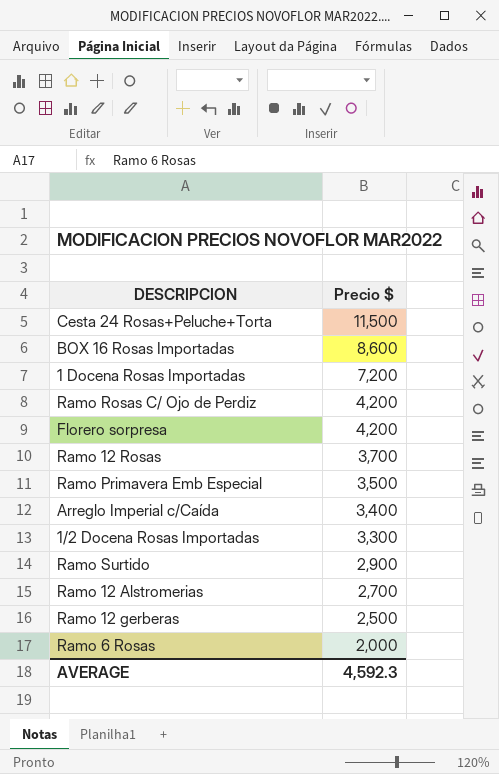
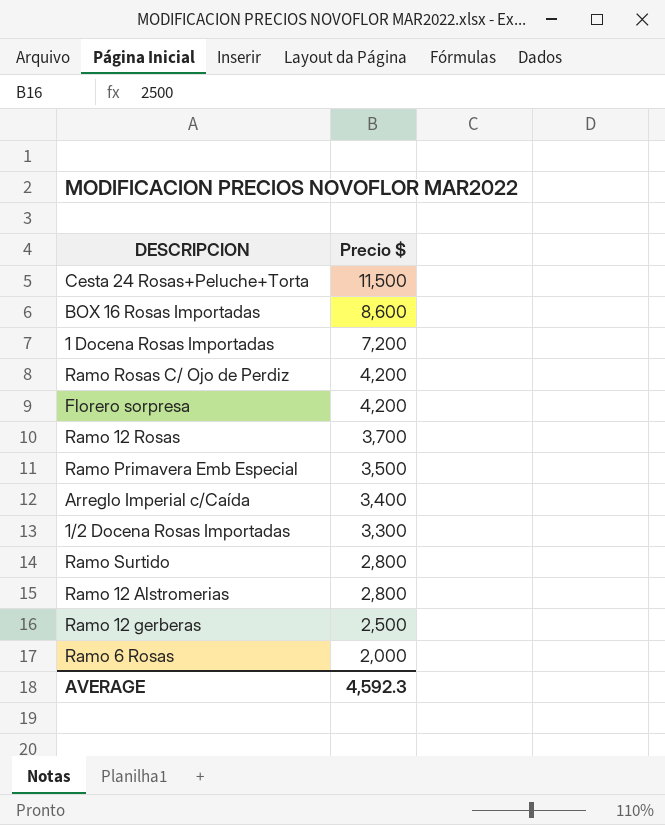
Ramo Surtido | Precio $: 2,900 -> 2,800
Ramo 12 Alstromerias | Precio $: 2,700 -> 2,800

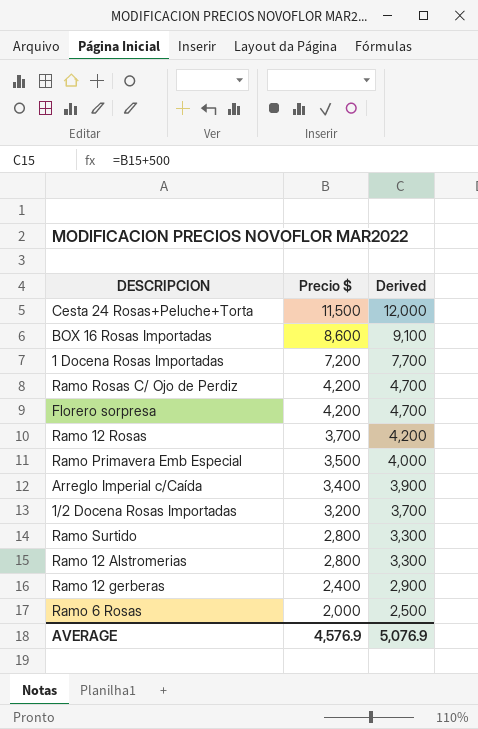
column Derived | formula: none -> [Precio $] + 500
1/2 Docena Rosas Importadas | Precio $: 3,300 -> 3,200
Ramo 12 gerberas | Precio $: 2,500 -> 2,400
AVERAGE | Precio $: 4,592.3 -> 4,576.9

